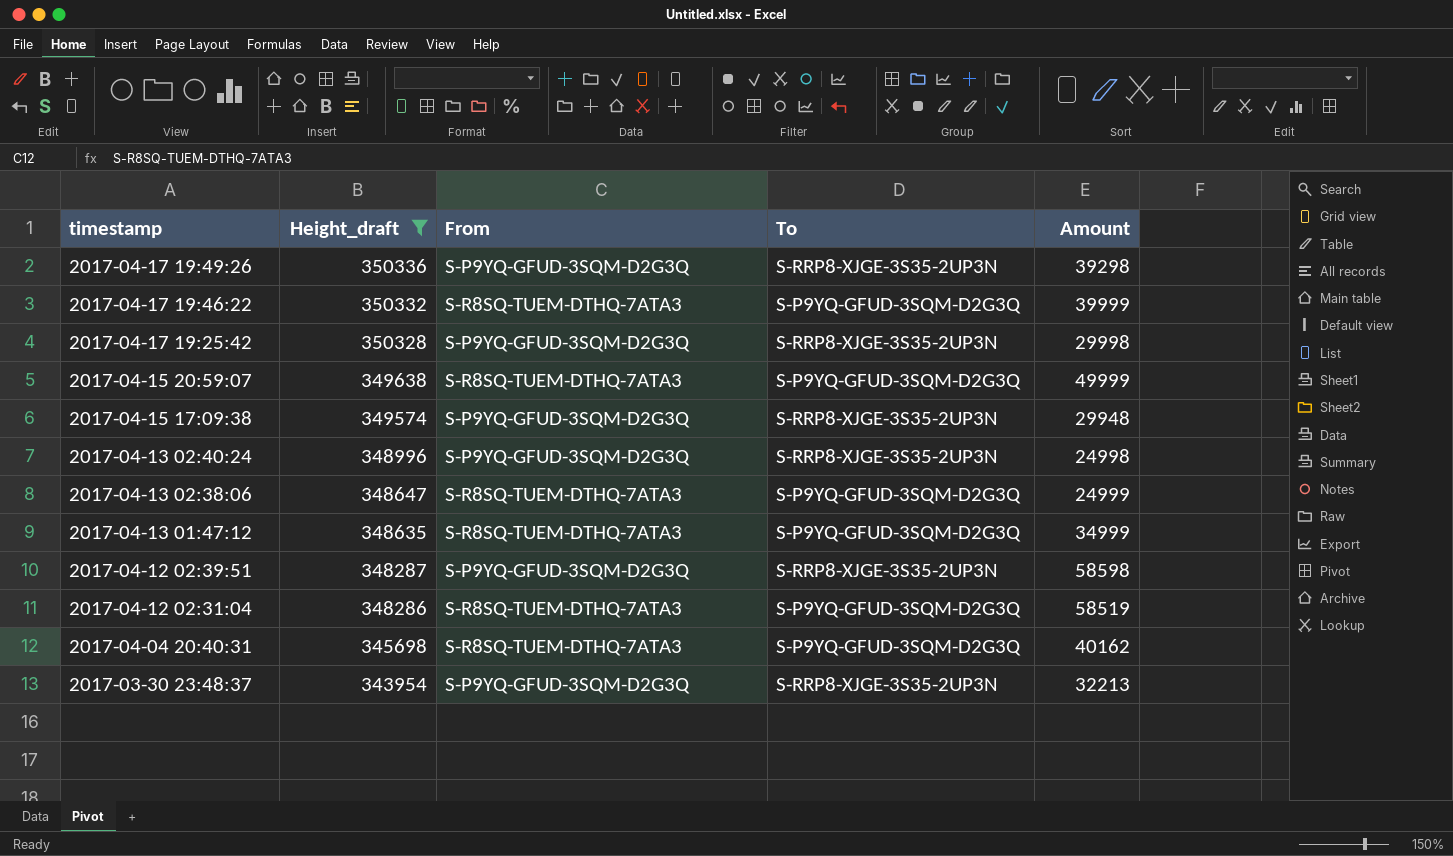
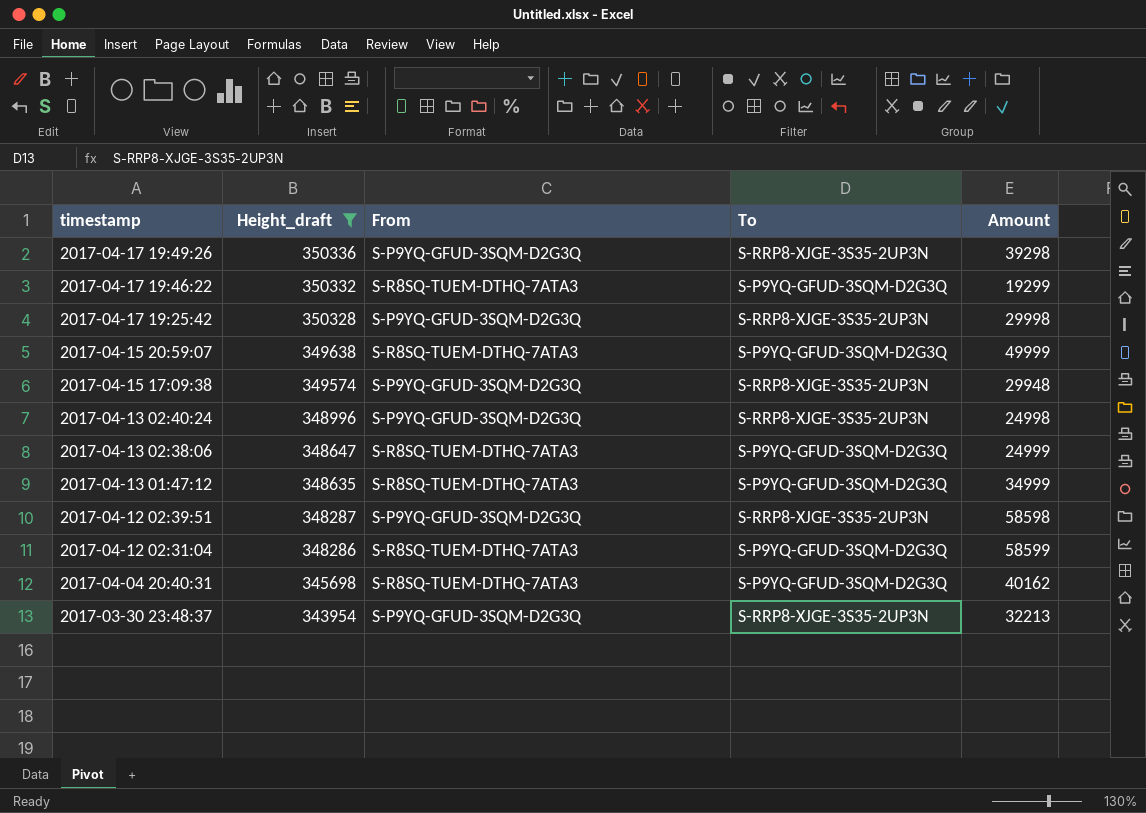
2017-04-17 19:46:22 | Amount: 39999 -> 19299
2017-04-12 02:31:04 | Amount: 58519 -> 58599

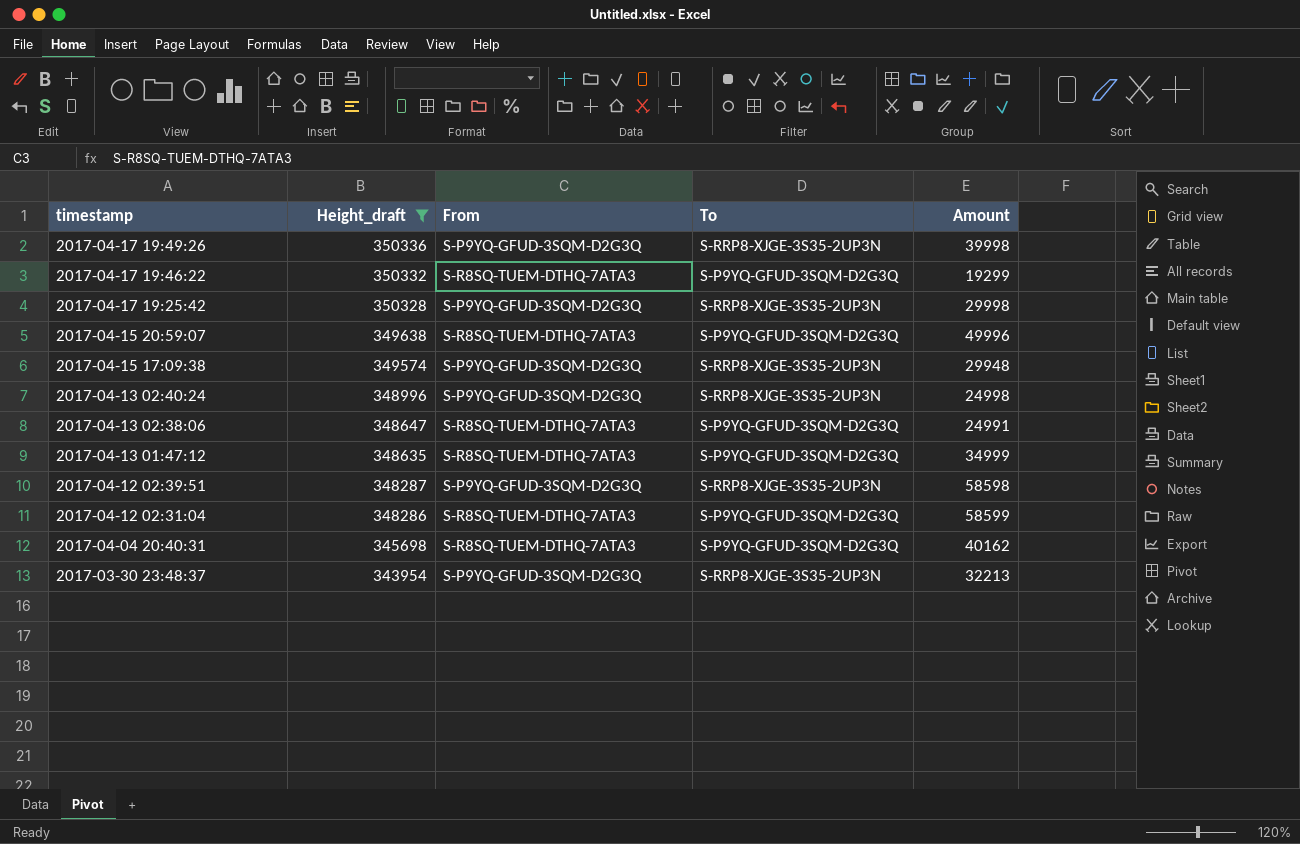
2017-04-17 19:49:26 | Amount: 39298 -> 39998
2017-04-15 20:59:07 | Amount: 49999 -> 49996
2017-04-13 02:38:06 | Amount: 24999 -> 24991

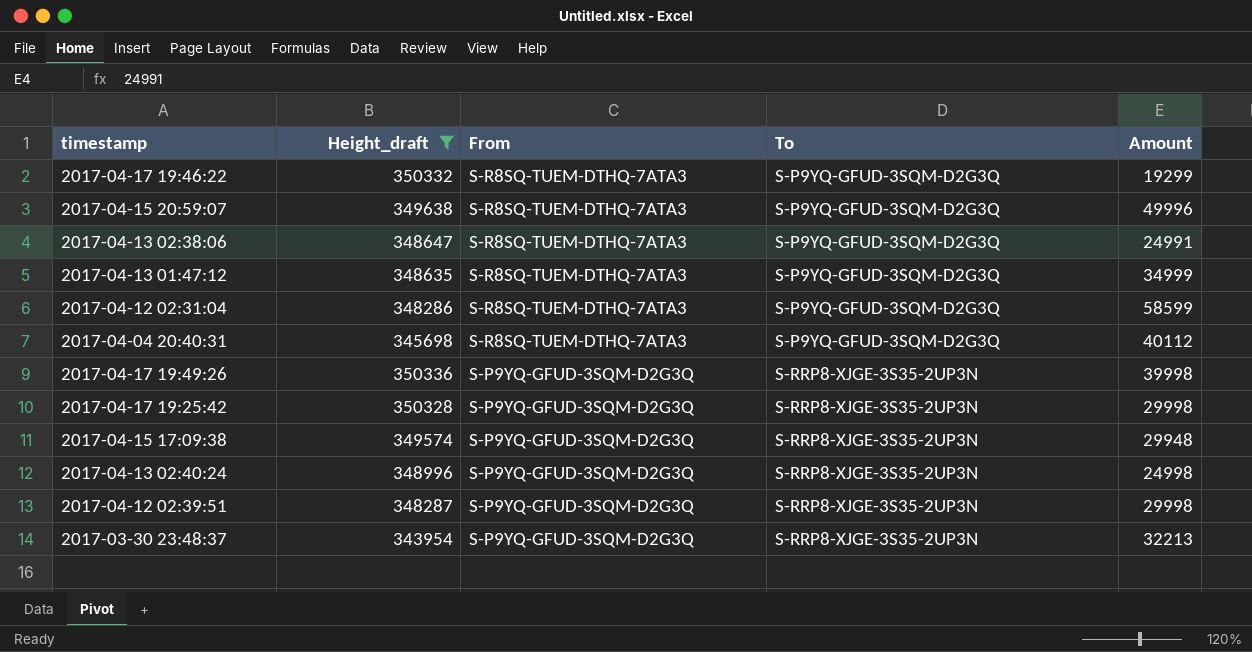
row order: timestamp descending -> From descending
2017-04-04 20:40:31 | Amount: 40162 -> 40112
2017-04-12 02:39:51 | Amount: 58598 -> 29998

